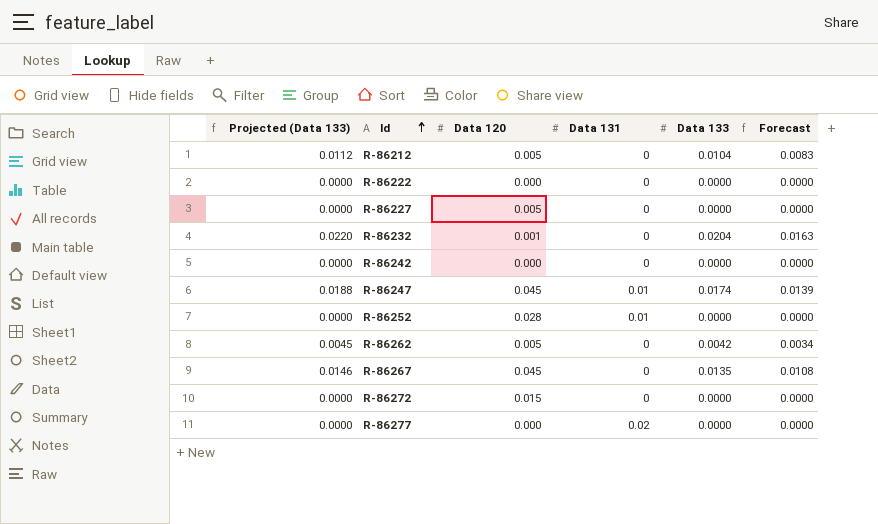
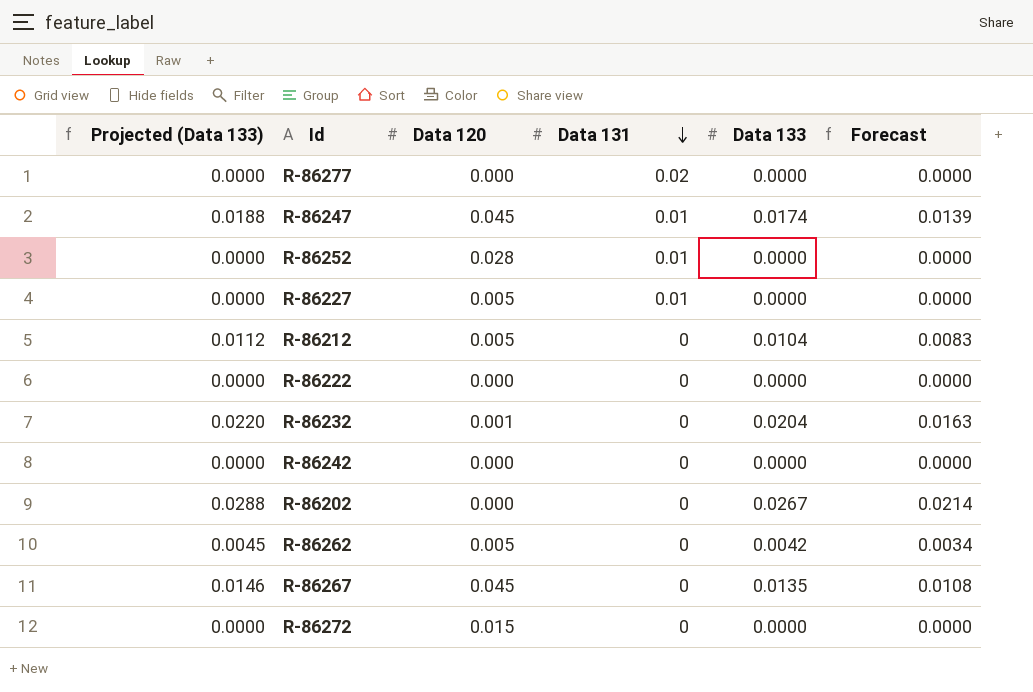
row order: Id ascending -> Data 131 descending
R-86227 | Data 131: 0 -> 0.01
row R-86202: none -> 0.0288 | 0.000 | 0 | 0.0267 | 0.0214

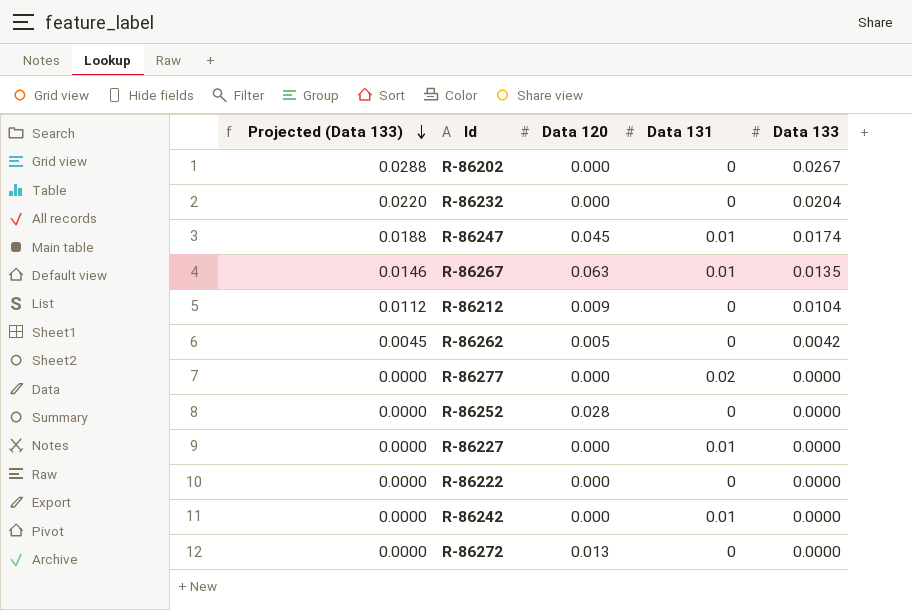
row order: Data 131 descending -> Projected (Data 133) descending
column Forecast | formula: [Data 133] * 0.8 -> none
R-86232 | Data 120: 0.001 -> 0.000
R-86267 | Data 120: 0.045 -> 0.063
R-86267 | Data 131: 0 -> 0.01
R-86212 | Data 120: 0.005 -> 0.009
R-86252 | Data 131: 0.01 -> 0
R-86227 | Data 120: 0.005 -> 0.000
R-86242 | Data 131: 0 -> 0.01
R-86272 | Data 120: 0.015 -> 0.013

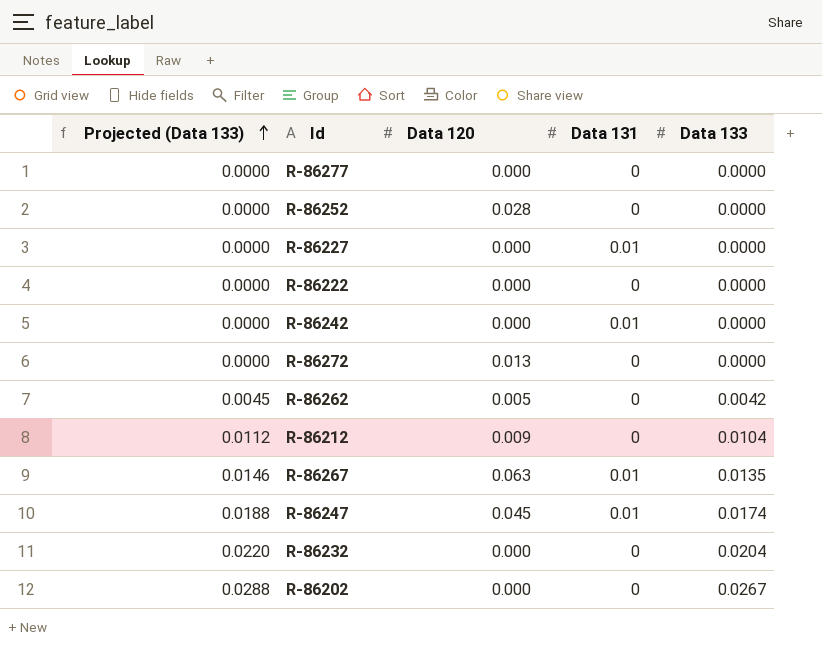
row order: Projected (Data 133) descending -> Projected (Data 133) ascending
R-86277 | Data 131: 0.02 -> 0

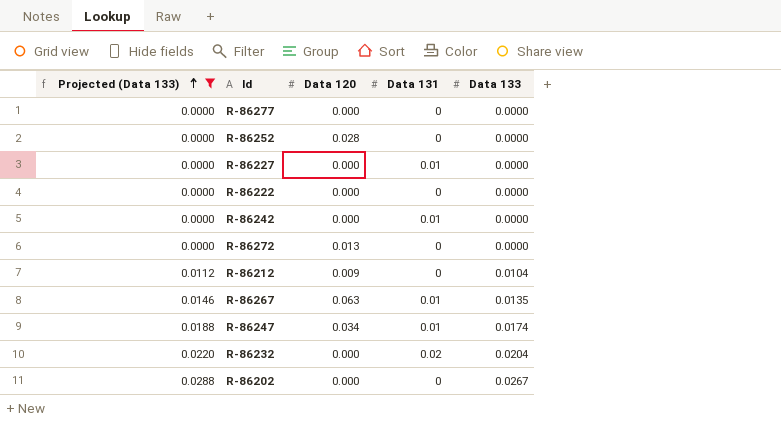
filter: none -> Projected (Data 133) != 0.0045
R-86247 | Data 120: 0.045 -> 0.034
R-86232 | Data 131: 0 -> 0.02

